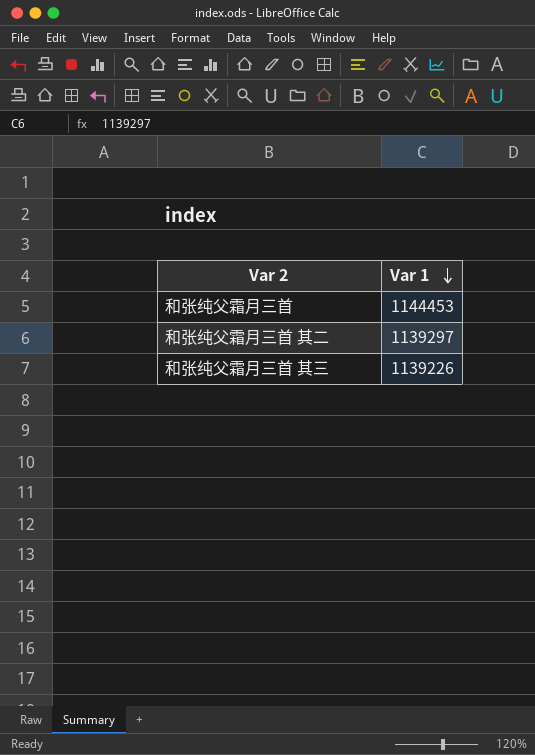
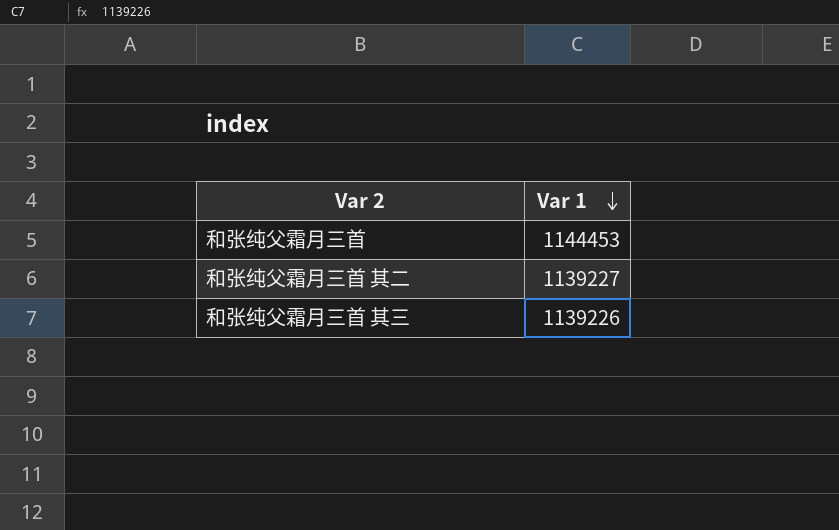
和张纯父霜月三首 其二 | Var 1: 1139297 -> 1139227

